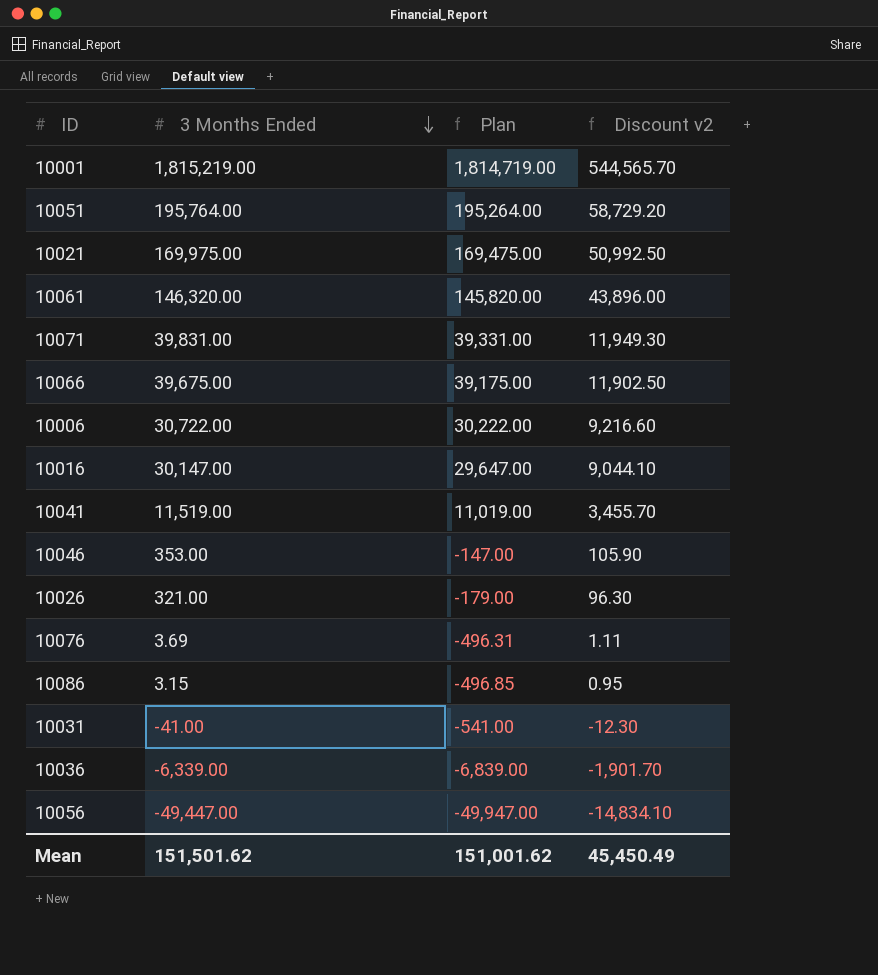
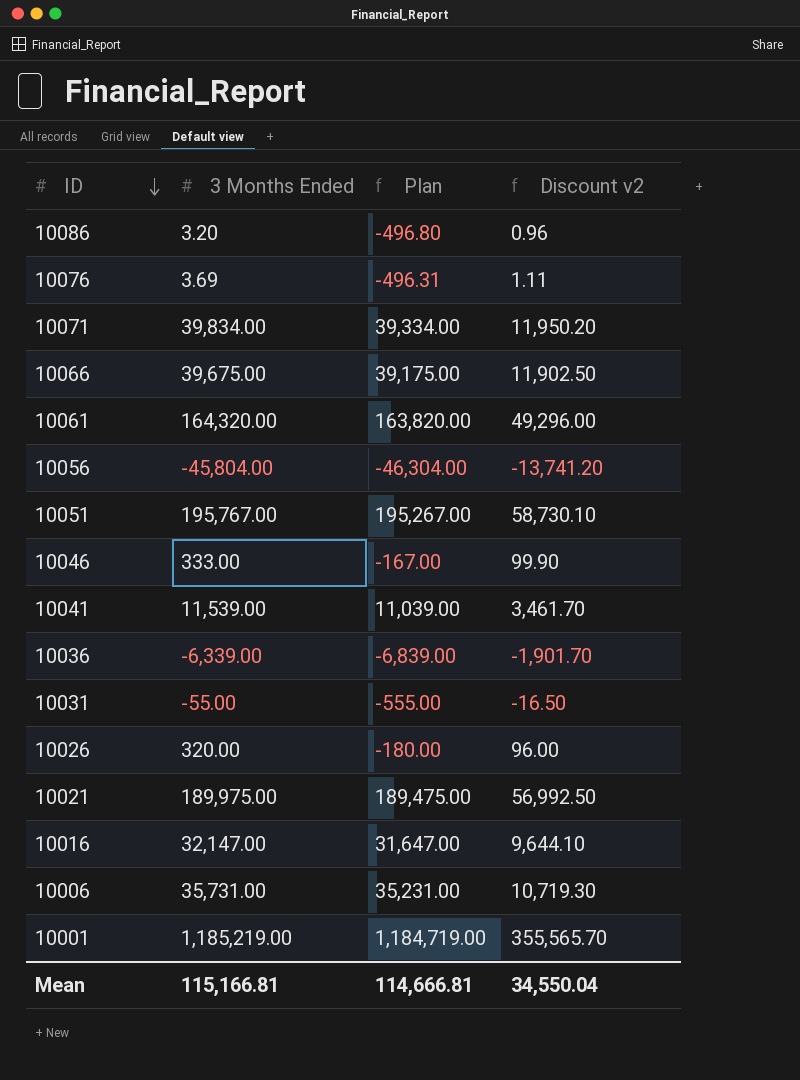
row order: 3 Months Ended descending -> ID descending
10086 | 3 Months Ended: 3.15 -> 3.20
10086 | Plan: -496.85 -> -496.80
10086 | Discount v2: 0.95 -> 0.96
10071 | 3 Months Ended: 39,831.00 -> 39,834.00
10071 | Plan: 39,331.00 -> 39,334.00
10071 | Discount v2: 11,949.30 -> 11,950.20
10061 | 3 Months Ended: 146,320.00 -> 164,320.00
10061 | Plan: 145,820.00 -> 163,820.00
10061 | Discount v2: 43,896.00 -> 49,296.00
10056 | 3 Months Ended: -49,447.00 -> -45,804.00
10056 | Plan: -49,947.00 -> -46,304.00
10056 | Discount v2: -14,834.10 -> -13,741.20
10051 | 3 Months Ended: 195,764.00 -> 195,767.00
10051 | Plan: 195,264.00 -> 195,267.00
10051 | Discount v2: 58,729.20 -> 58,730.10
10046 | 3 Months Ended: 353.00 -> 333.00
10046 | Plan: -147.00 -> -167.00
10046 | Discount v2: 105.90 -> 99.90
10041 | 3 Months Ended: 11,519.00 -> 11,539.00
10041 | Plan: 11,019.00 -> 11,039.00
10041 | Discount v2: 3,455.70 -> 3,461.70
10031 | 3 Months Ended: -41.00 -> -55.00
10031 | Plan: -541.00 -> -555.00
10031 | Discount v2: -12.30 -> -16.50
10026 | 3 Months Ended: 321.00 -> 320.00
10026 | Plan: -179.00 -> -180.00
10026 | Discount v2: 96.30 -> 96.00
10021 | 3 Months Ended: 169,975.00 -> 189,975.00
10021 | Plan: 169,475.00 -> 189,475.00
10021 | Discount v2: 50,992.50 -> 56,992.50
10016 | 3 Months Ended: 30,147.00 -> 32,147.00
10016 | Plan: 29,647.00 -> 31,647.00
10016 | Discount v2: 9,044.10 -> 9,644.10
10006 | 3 Months Ended: 30,722.00 -> 35,731.00
10006 | Plan: 30,222.00 -> 35,231.00
10006 | Discount v2: 9,216.60 -> 10,719.30
10001 | 3 Months Ended: 1,815,219.00 -> 1,185,219.00
10001 | Plan: 1,814,719.00 -> 1,184,719.00
10001 | Discount v2: 544,565.70 -> 355,565.70
Mean | 3 Months Ended: 151,501.62 -> 115,166.81
Mean | Plan: 151,001.62 -> 114,666.81
Mean | Discount v2: 45,450.49 -> 34,550.04

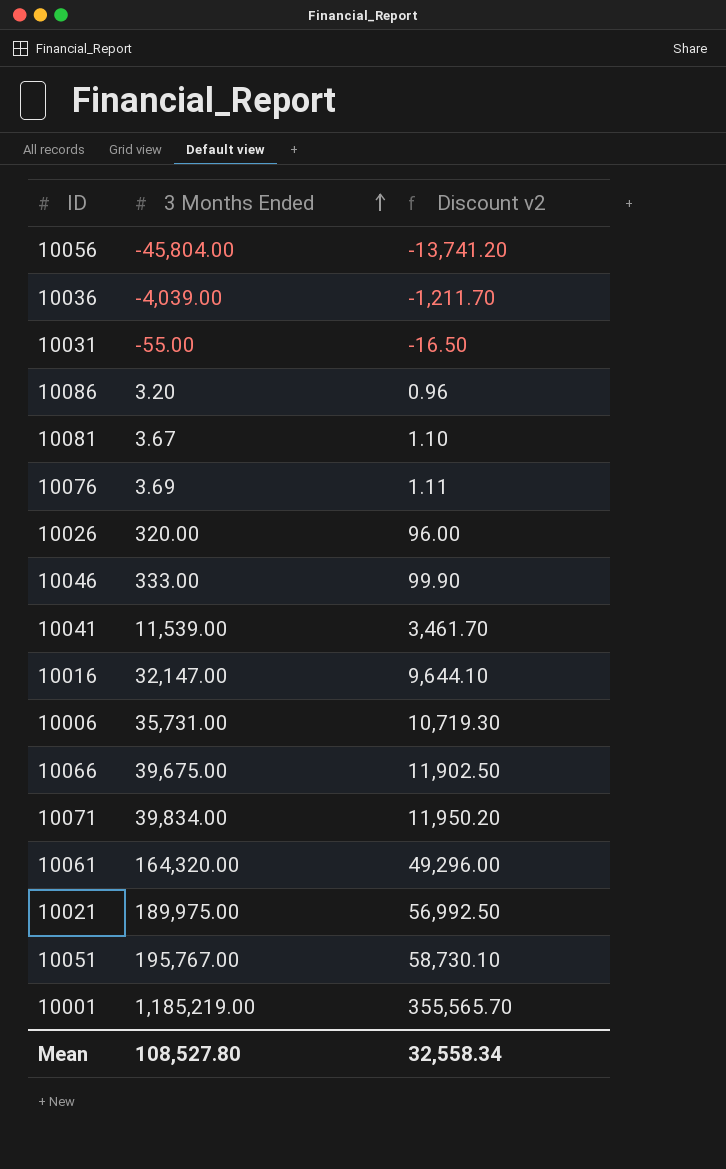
row order: ID descending -> 3 Months Ended ascending
column Plan | formula: [3 Months Ended] - 500 -> none
10036 | 3 Months Ended: -6,339.00 -> -4,039.00
10036 | Discount v2: -1,901.70 -> -1,211.70
row 10081: none -> 3.67 | 1.10
Mean | 3 Months Ended: 115,166.81 -> 108,527.80
Mean | Discount v2: 34,550.04 -> 32,558.34

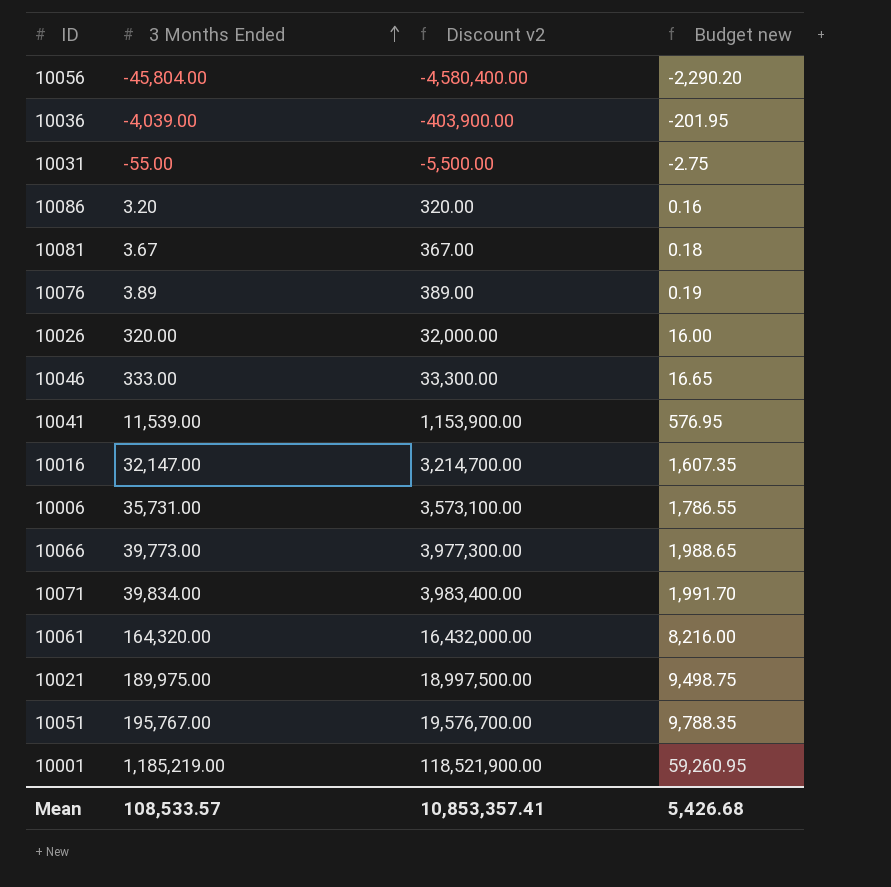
column Discount v2 | formula: [3 Months Ended] * 0.3 -> [3 Months Ended] * 100
column Budget new | formula: none -> [3 Months Ended] * 0.05
10076 | 3 Months Ended: 3.69 -> 3.89
10066 | 3 Months Ended: 39,675.00 -> 39,773.00
Mean | 3 Months Ended: 108,527.80 -> 108,533.57
Mean | Discount v2: 32,558.34 -> 10,853,357.41

